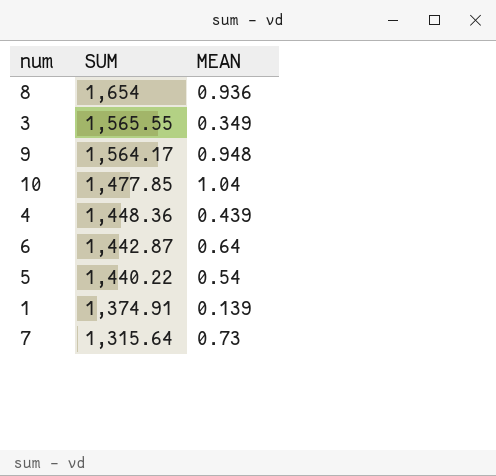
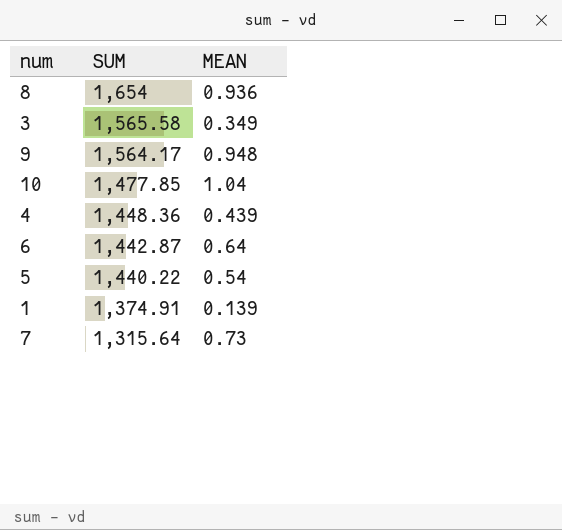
3 | SUM: 1,565.55 -> 1,565.58

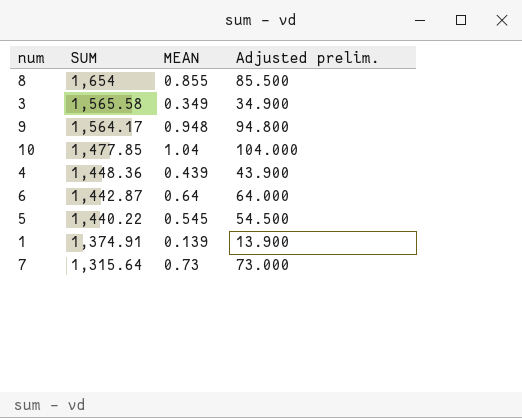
column Adjusted prelim. | formula: none -> [MEAN] * 100
8 | MEAN: 0.936 -> 0.855
5 | MEAN: 0.54 -> 0.545

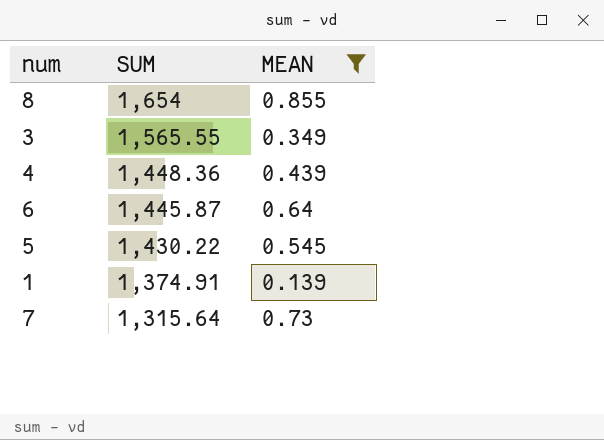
filter: none -> MEAN <= 0.855
column Adjusted prelim. | formula: [MEAN] * 100 -> none
3 | SUM: 1,565.58 -> 1,565.55
6 | SUM: 1,442.87 -> 1,445.87
5 | SUM: 1,440.22 -> 1,430.22

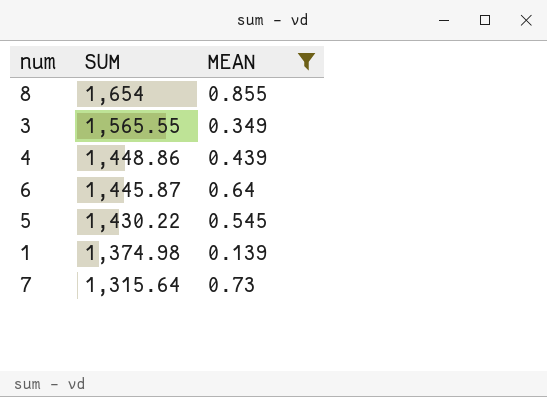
4 | SUM: 1,448.36 -> 1,448.86
1 | SUM: 1,374.91 -> 1,374.98

